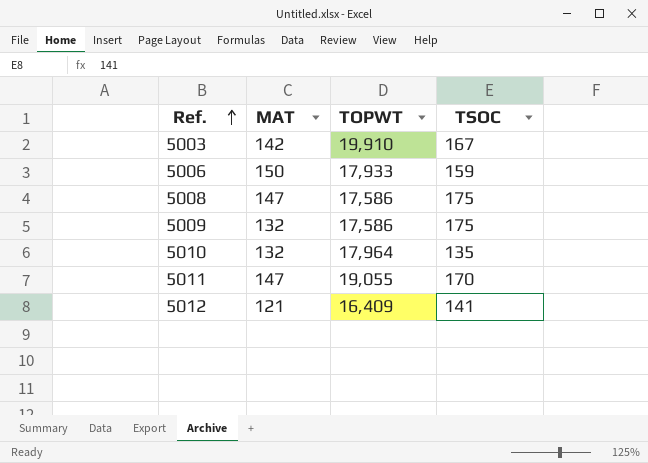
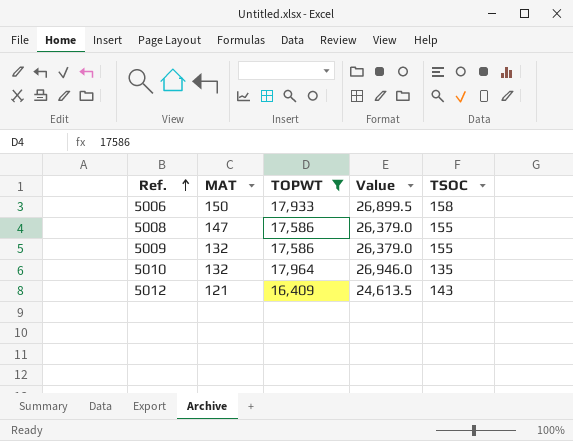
filter: none -> TOPWT <= 17,964
column Value | formula: none -> [TOPWT] * 1.5
5006 | TSOC: 159 -> 158
5008 | TSOC: 175 -> 155
5009 | TSOC: 175 -> 155
5012 | TSOC: 141 -> 143

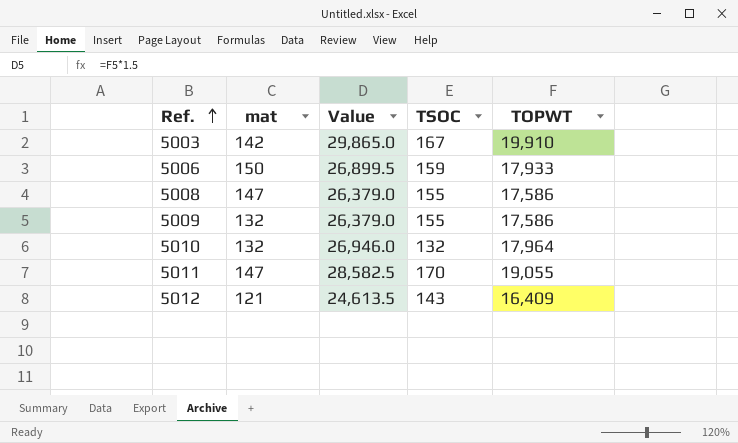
filter: TOPWT <= 17,964 -> none
column name: MAT -> mat
column TOPWT | position: 3 -> 5
5006 | TSOC: 158 -> 159
5010 | TSOC: 135 -> 132

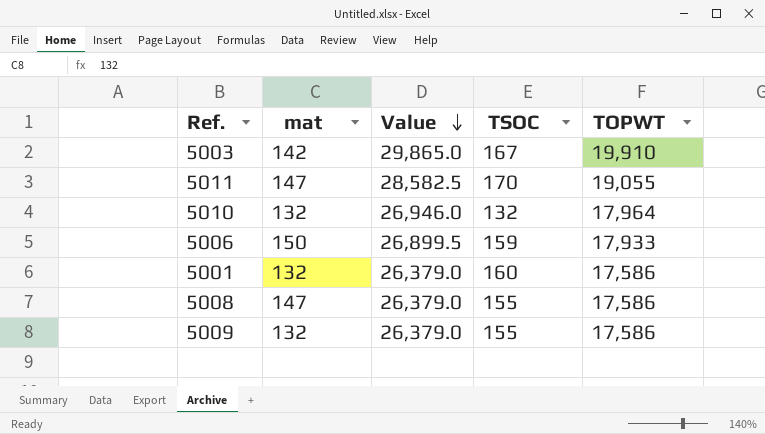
row order: Ref. ascending -> Value descending
row 5012: 121 | 24,613.5 | 143 | 16,409 -> none
row 5001: none -> 132 | 26,379.0 | 160 | 17,586

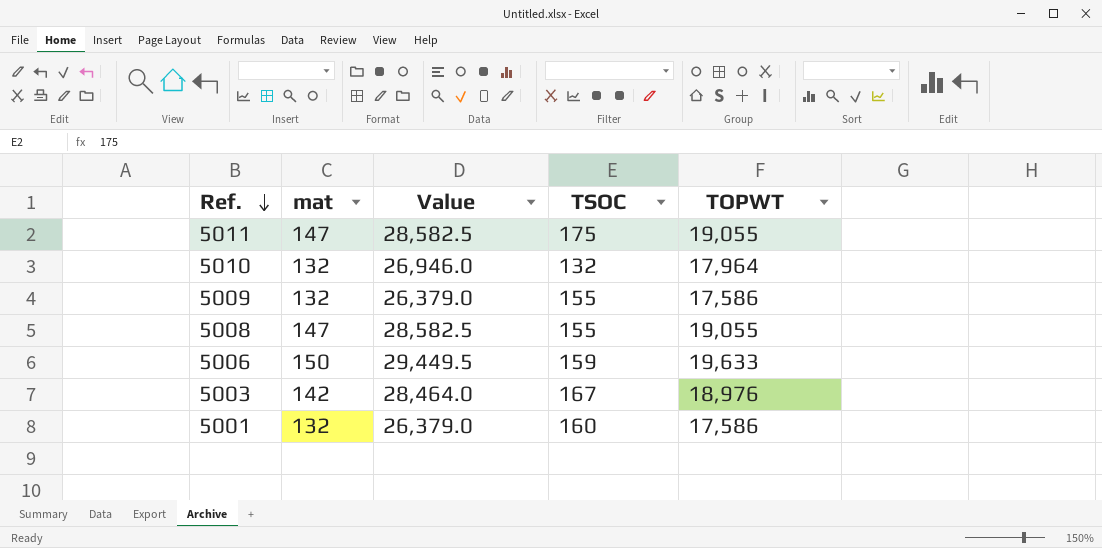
row order: Value descending -> Ref. descending
5011 | TSOC: 170 -> 175
5008 | Value: 26,379.0 -> 28,582.5
5008 | TOPWT: 17,586 -> 19,055
5006 | Value: 26,899.5 -> 29,449.5
5006 | TOPWT: 17,933 -> 19,633
5003 | Value: 29,865.0 -> 28,464.0
5003 | TOPWT: 19,910 -> 18,976

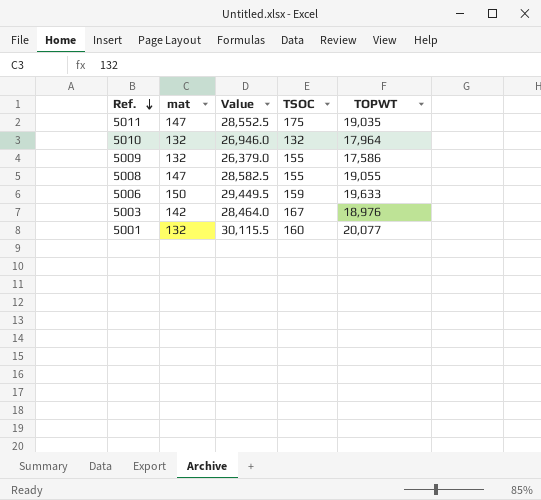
5011 | Value: 28,582.5 -> 28,552.5
5011 | TOPWT: 19,055 -> 19,035
5001 | Value: 26,379.0 -> 30,115.5
5001 | TOPWT: 17,586 -> 20,077

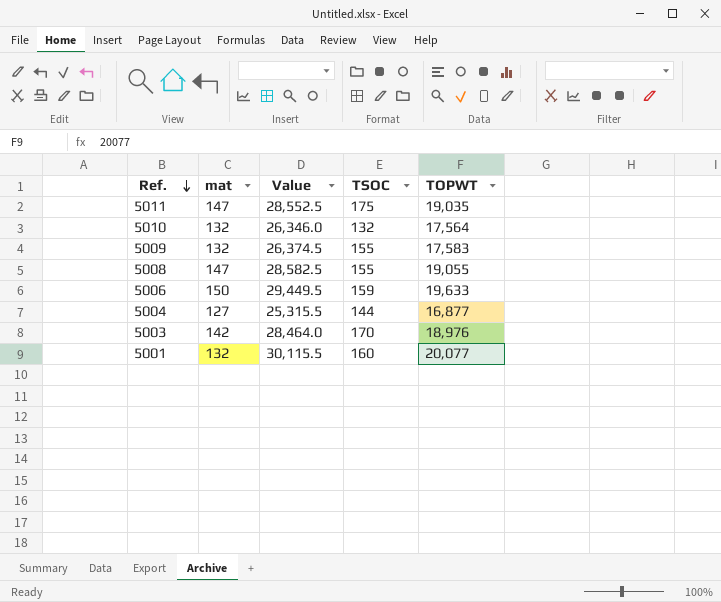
5010 | Value: 26,946.0 -> 26,346.0
5010 | TOPWT: 17,964 -> 17,564
5009 | Value: 26,379.0 -> 26,374.5
5009 | TOPWT: 17,586 -> 17,583
row 5004: none -> 127 | 25,315.5 | 144 | 16,877
5003 | TSOC: 167 -> 170

